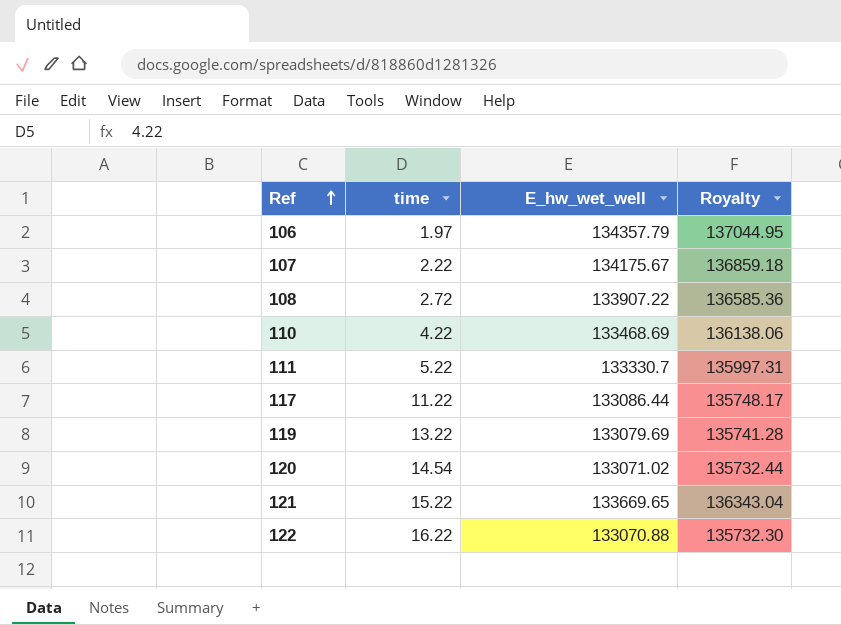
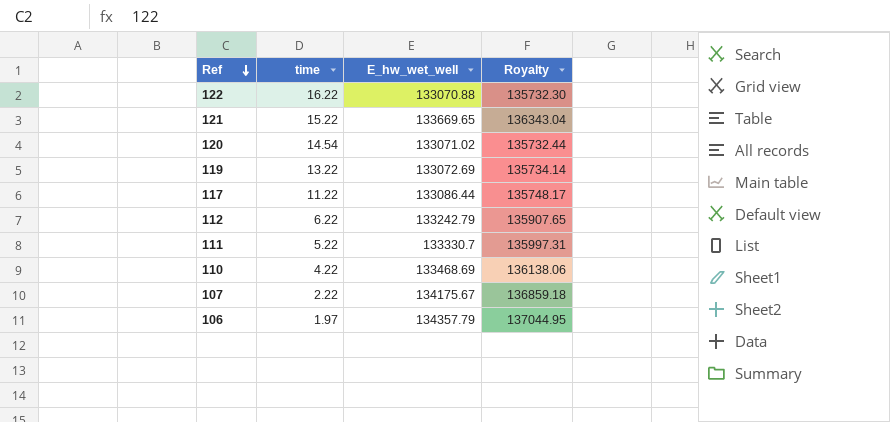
row order: Ref ascending -> Ref descending
row 108: 2.72 | 133907.22 | 136585.36 -> none
119 | E_hw_wet_well: 133079.69 -> 133072.69
119 | Royalty: 135741.28 -> 135734.14
row 112: none -> 6.22 | 133242.79 | 135907.65

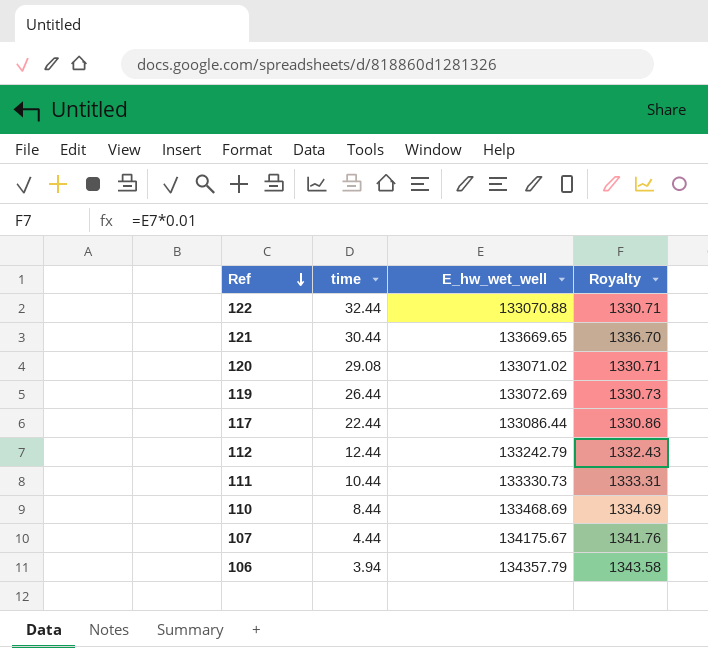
column Royalty | formula: [E_hw_wet_well] * 1.02 -> [E_hw_wet_well] * 0.01
122 | time: 16.22 -> 32.44
121 | time: 15.22 -> 30.44
120 | time: 14.54 -> 29.08
119 | time: 13.22 -> 26.44
117 | time: 11.22 -> 22.44
112 | time: 6.22 -> 12.44
111 | time: 5.22 -> 10.44
111 | E_hw_wet_well: 133330.7 -> 133330.73
110 | time: 4.22 -> 8.44
107 | time: 2.22 -> 4.44
106 | time: 1.97 -> 3.94

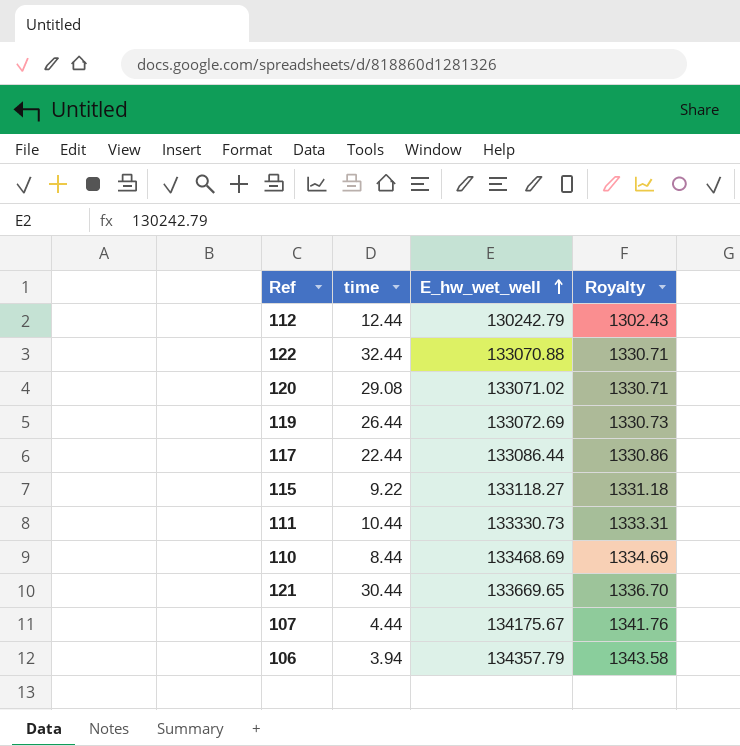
row order: Ref descending -> E_hw_wet_well ascending
112 | E_hw_wet_well: 133242.79 -> 130242.79
112 | Royalty: 1332.43 -> 1302.43
row 115: none -> 9.22 | 133118.27 | 1331.18

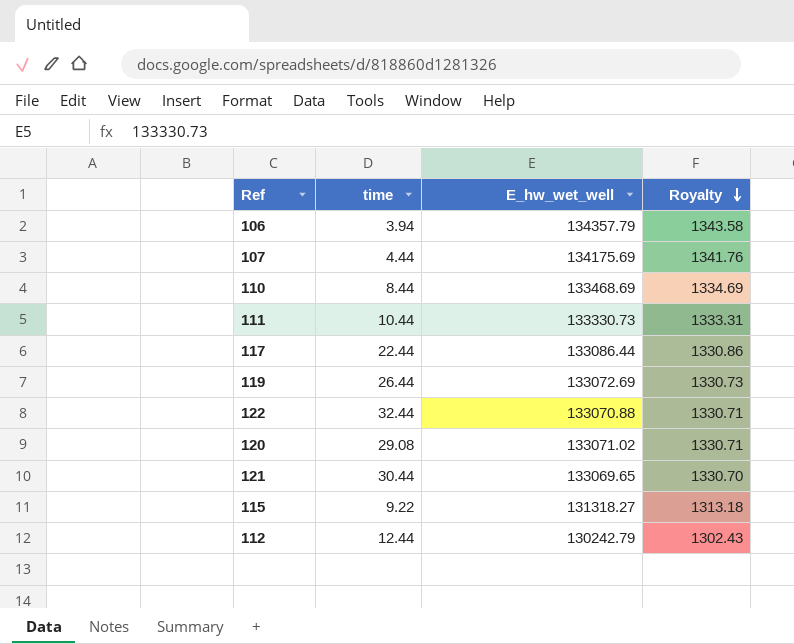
row order: E_hw_wet_well ascending -> Royalty descending
107 | E_hw_wet_well: 134175.67 -> 134175.69
121 | E_hw_wet_well: 133669.65 -> 133069.65
121 | Royalty: 1336.70 -> 1330.70
115 | E_hw_wet_well: 133118.27 -> 131318.27
115 | Royalty: 1331.18 -> 1313.18

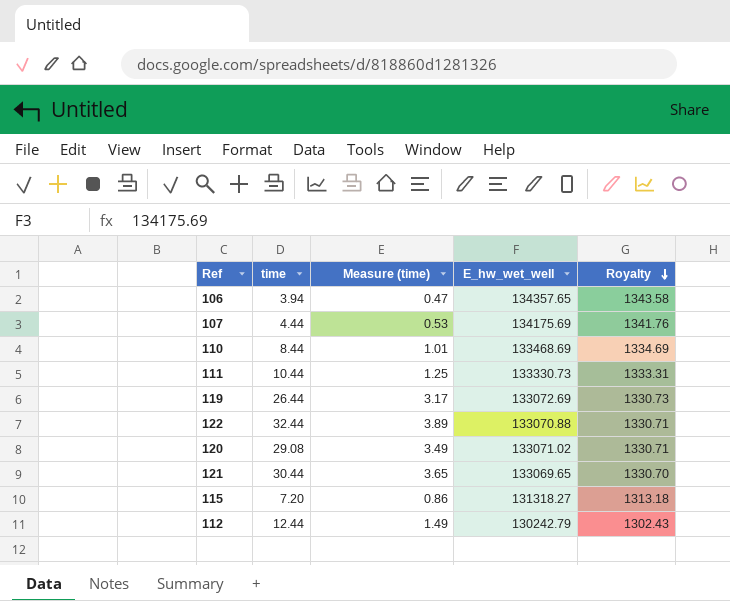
column Measure (time) | formula: none -> [time] * 0.12
row 117: 22.44 | 133086.44 | 1330.86 -> none
106 | E_hw_wet_well: 134357.79 -> 134357.65
115 | time: 9.22 -> 7.20

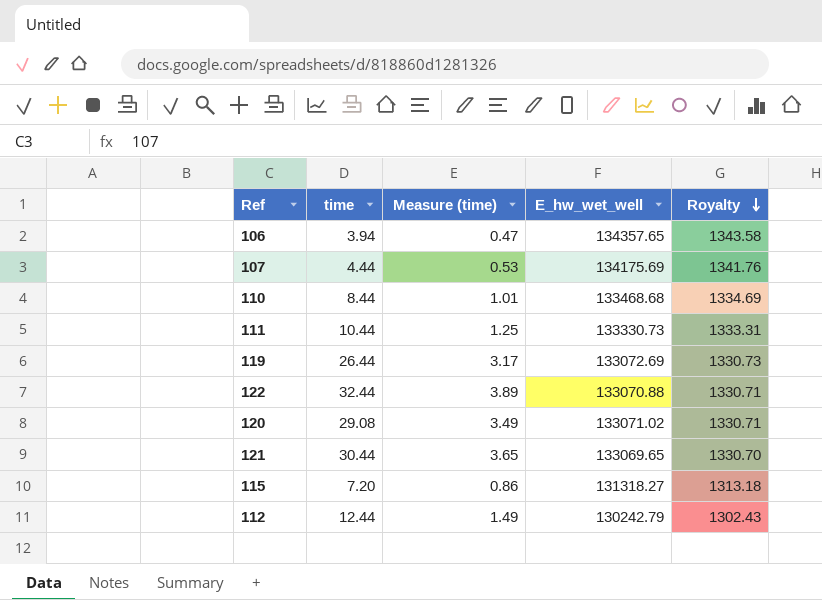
110 | E_hw_wet_well: 133468.69 -> 133468.68

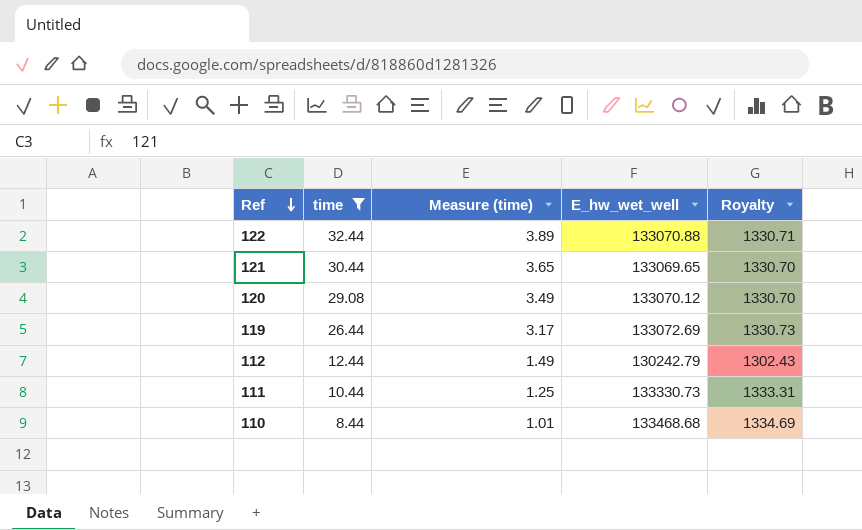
filter: none -> time >= 8.44
row order: Royalty descending -> Ref descending
120 | E_hw_wet_well: 133071.02 -> 133070.12
120 | Royalty: 1330.71 -> 1330.70

